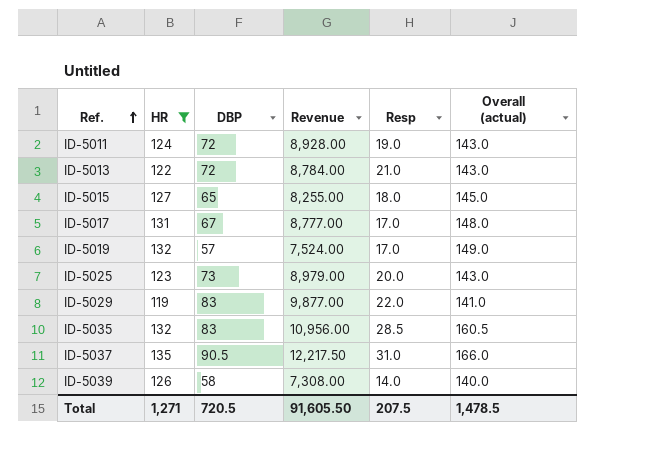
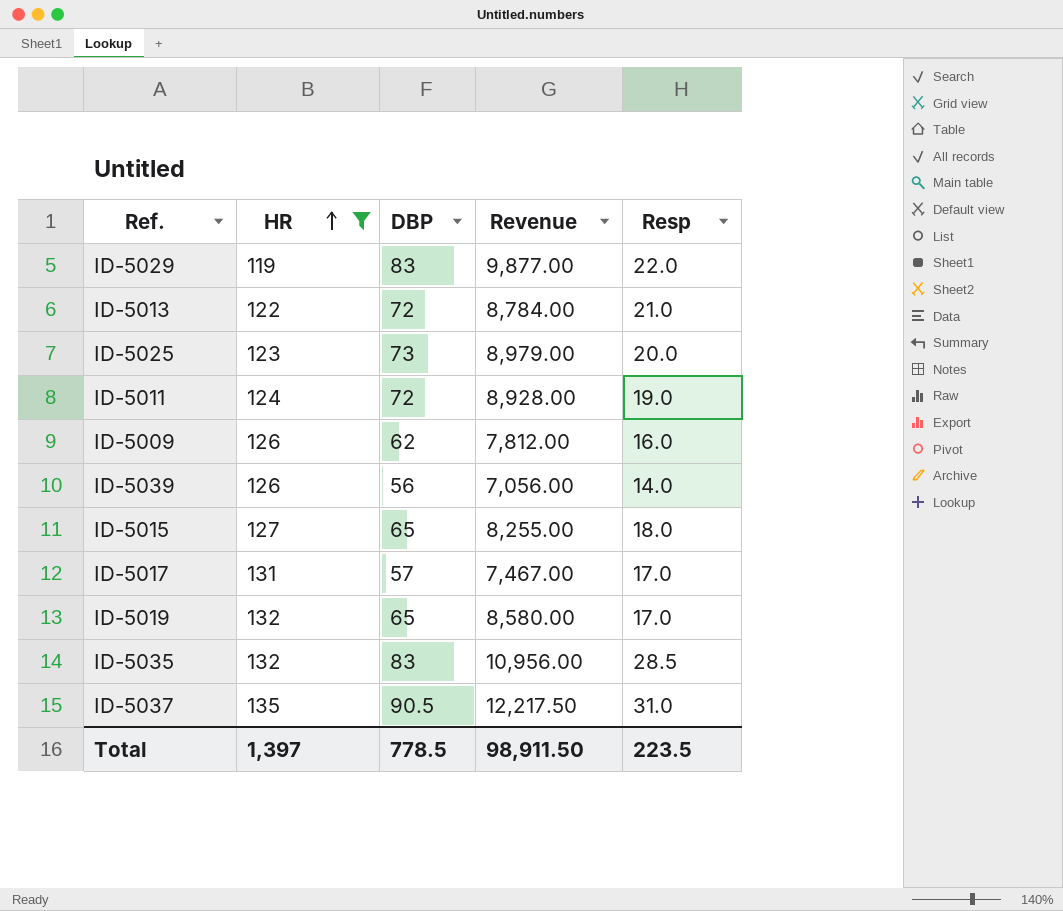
row order: Ref. ascending -> HR ascending
column Overall (actual) | formula: [HR] + [Resp] -> none
row ID-5009: none -> 126 | 62 | 7,812.00 | 16.0
ID-5039 | DBP: 58 -> 56
ID-5039 | Revenue: 7,308.00 -> 7,056.00
ID-5017 | DBP: 67 -> 57
ID-5017 | Revenue: 8,777.00 -> 7,467.00
ID-5019 | DBP: 57 -> 65
ID-5019 | Revenue: 7,524.00 -> 8,580.00
Total | HR: 1,271 -> 1,397
Total | DBP: 720.5 -> 778.5
Total | Revenue: 91,605.50 -> 98,911.50
Total | Resp: 207.5 -> 223.5

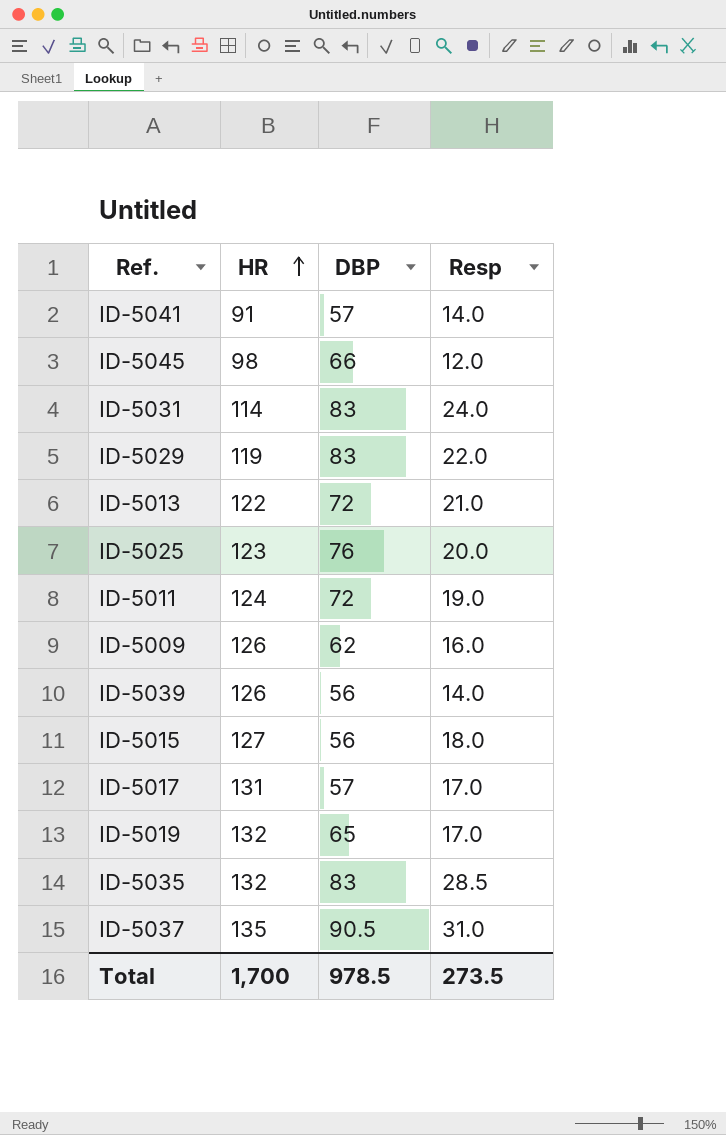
filter: HR >= 119 -> none
column Revenue | formula: [HR] * [DBP] -> none
ID-5025 | DBP: 73 -> 76
ID-5015 | DBP: 65 -> 56
Total | HR: 1,397 -> 1,700
Total | DBP: 778.5 -> 978.5
Total | Resp: 223.5 -> 273.5

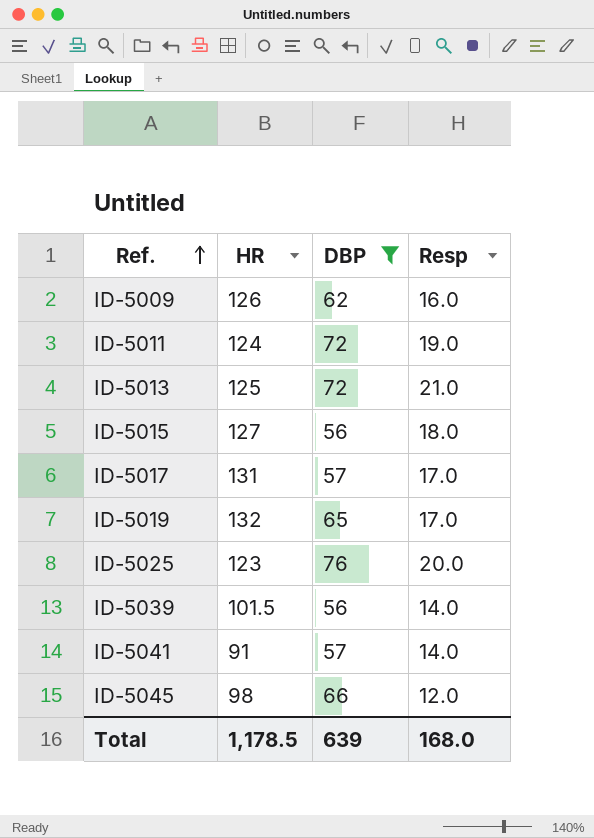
filter: none -> DBP <= 76
row order: HR ascending -> Ref. ascending
ID-5013 | HR: 122 -> 125
ID-5039 | HR: 126 -> 101.5
Total | HR: 1,700 -> 1,178.5
Total | DBP: 978.5 -> 639
Total | Resp: 273.5 -> 168.0

